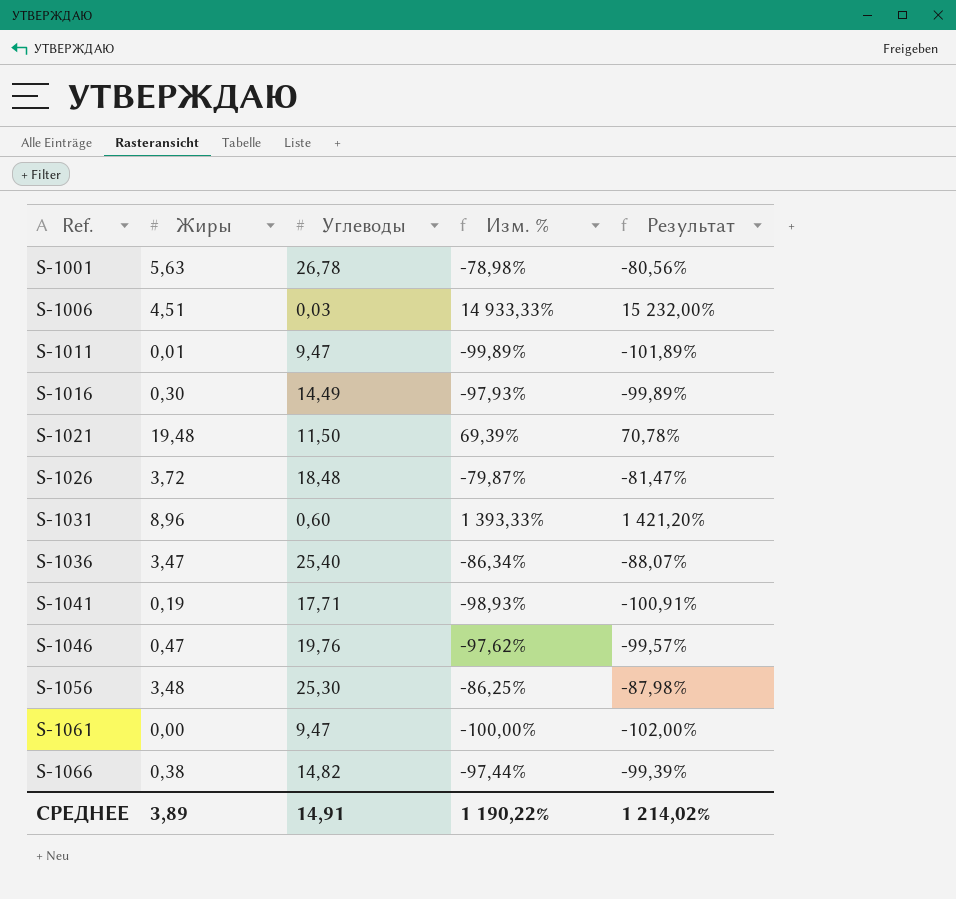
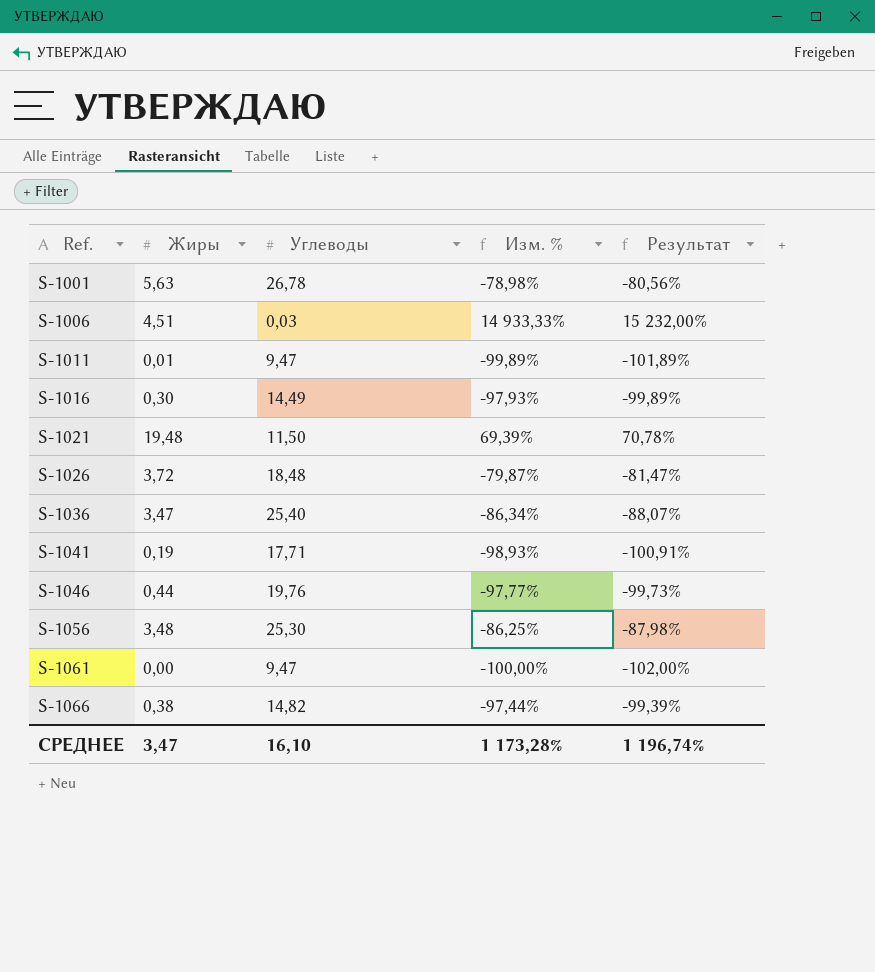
row S-1031: 8,96 | 0,60 | 1 393,33% | 1 421,20% -> none
S-1046 | Жиры: 0,47 -> 0,44
S-1046 | Изм. %: -97,62% -> -97,77%
S-1046 | Результат: -99,57% -> -99,73%
СРЕДНЕЕ | Жиры: 3,89 -> 3,47
СРЕДНЕЕ | Углеводы: 14,91 -> 16,10
СРЕДНЕЕ | Изм. %: 1 190,22% -> 1 173,28%
СРЕДНЕЕ | Результат: 1 214,02% -> 1 196,74%

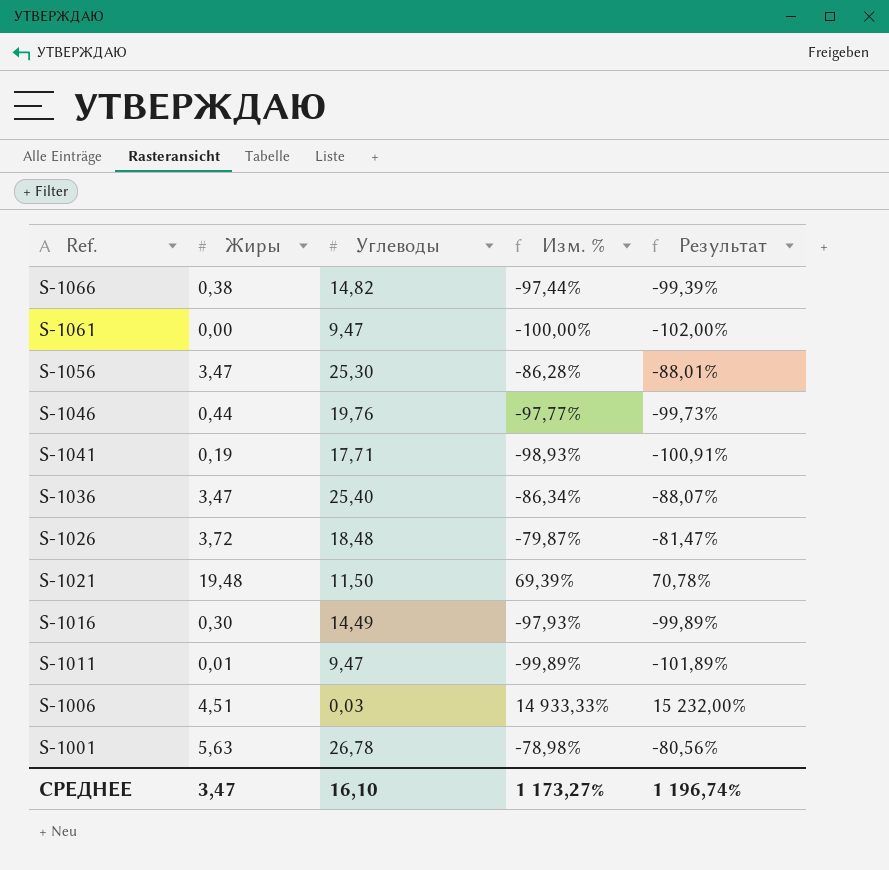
row order: Ref. ascending -> Ref. descending
S-1056 | Жиры: 3,48 -> 3,47
S-1056 | Изм. %: -86,25% -> -86,28%
S-1056 | Результат: -87,98% -> -88,01%
СРЕДНЕЕ | Изм. %: 1 173,28% -> 1 173,27%

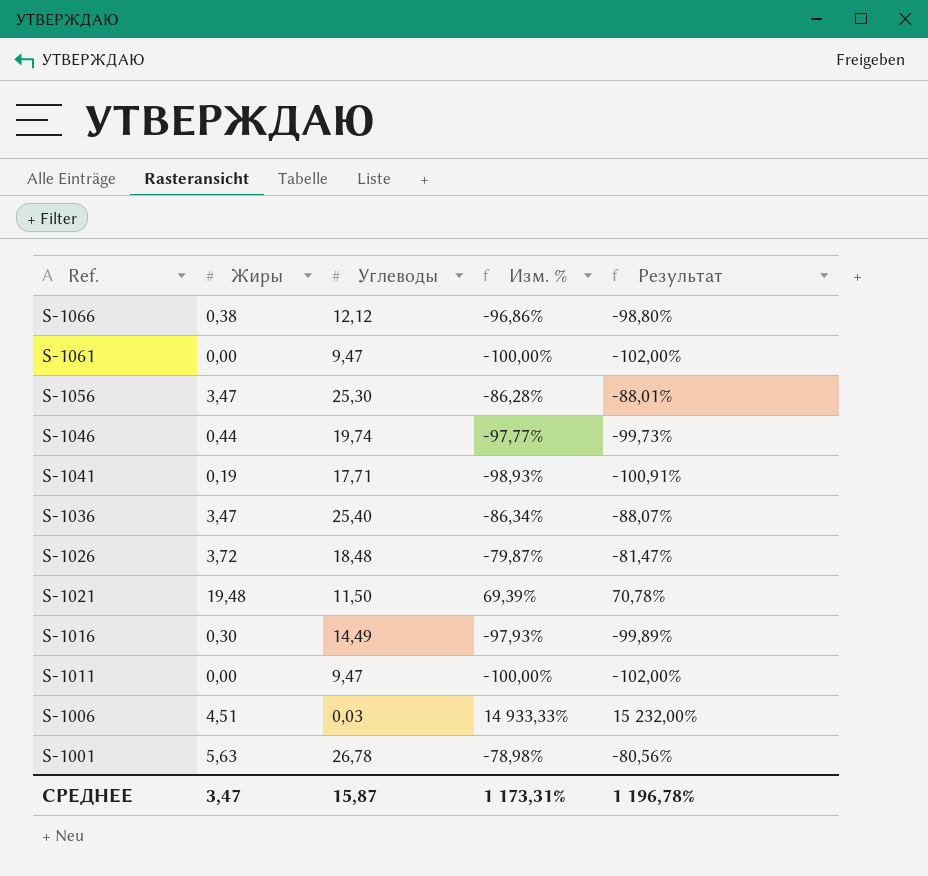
S-1066 | Углеводы: 14,82 -> 12,12
S-1066 | Изм. %: -97,44% -> -96,86%
S-1066 | Результат: -99,39% -> -98,80%
S-1046 | Углеводы: 19,76 -> 19,74
S-1011 | Жиры: 0,01 -> 0,00
S-1011 | Изм. %: -99,89% -> -100,00%
S-1011 | Результат: -101,89% -> -102,00%
СРЕДНЕЕ | Углеводы: 16,10 -> 15,87
СРЕДНЕЕ | Изм. %: 1 173,27% -> 1 173,31%
СРЕДНЕЕ | Результат: 1 196,74% -> 1 196,78%

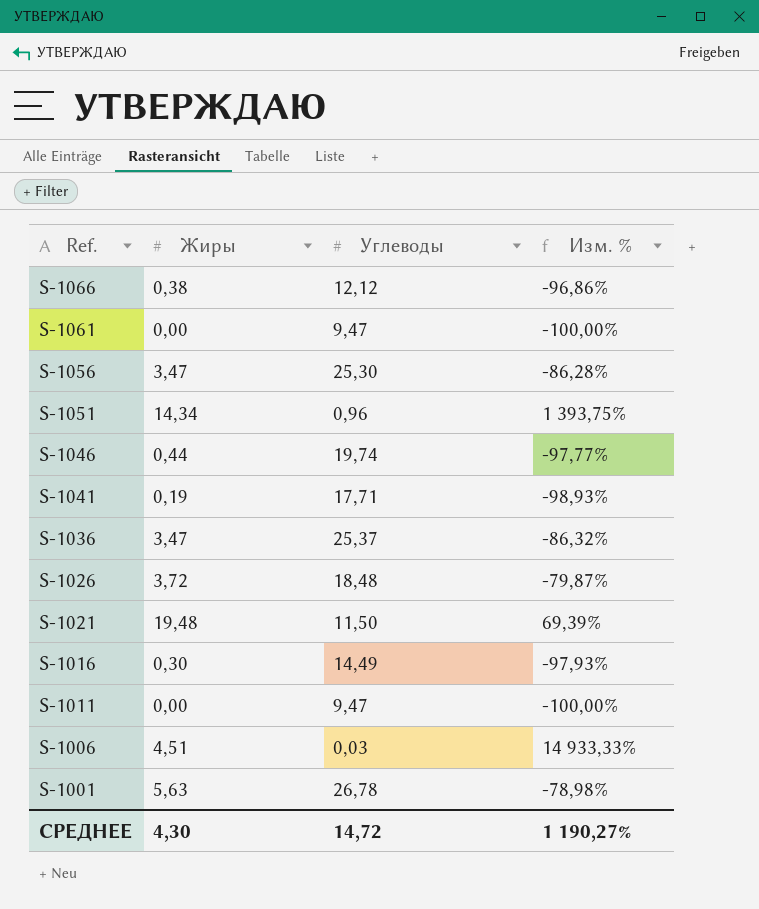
column Результат | formula: [Изм. %] * 1,02 -> none
row S-1051: none -> 14,34 | 0,96 | 1 393,75%
S-1036 | Углеводы: 25,40 -> 25,37
S-1036 | Изм. %: -86,34% -> -86,32%
СРЕДНЕЕ | Жиры: 3,47 -> 4,30
СРЕДНЕЕ | Углеводы: 15,87 -> 14,72
СРЕДНЕЕ | Изм. %: 1 173,31% -> 1 190,27%

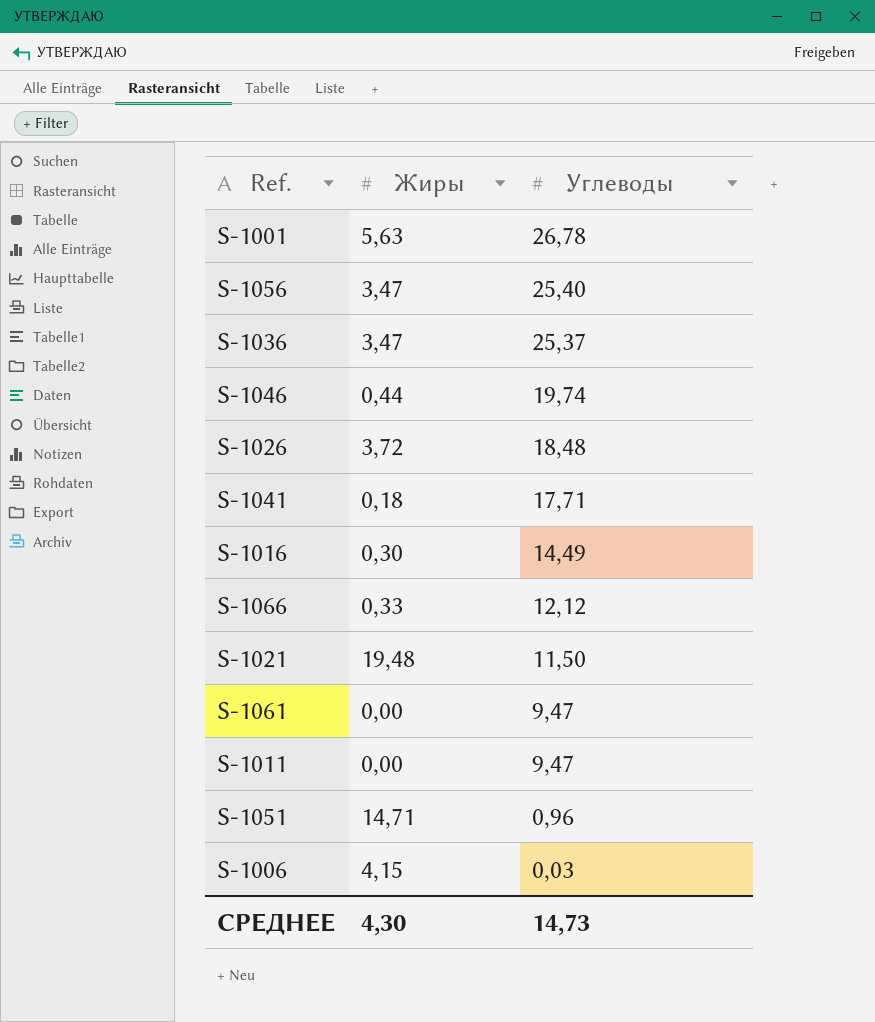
row order: Ref. descending -> Углеводы descending
column Изм. % | formula: ([Жиры] - [Углеводы]) / [Углеводы] -> none
S-1056 | Углеводы: 25,30 -> 25,40
S-1041 | Жиры: 0,19 -> 0,18
S-1066 | Жиры: 0,38 -> 0,33
S-1051 | Жиры: 14,34 -> 14,71
S-1006 | Жиры: 4,51 -> 4,15
СРЕДНЕЕ | Углеводы: 14,72 -> 14,73

